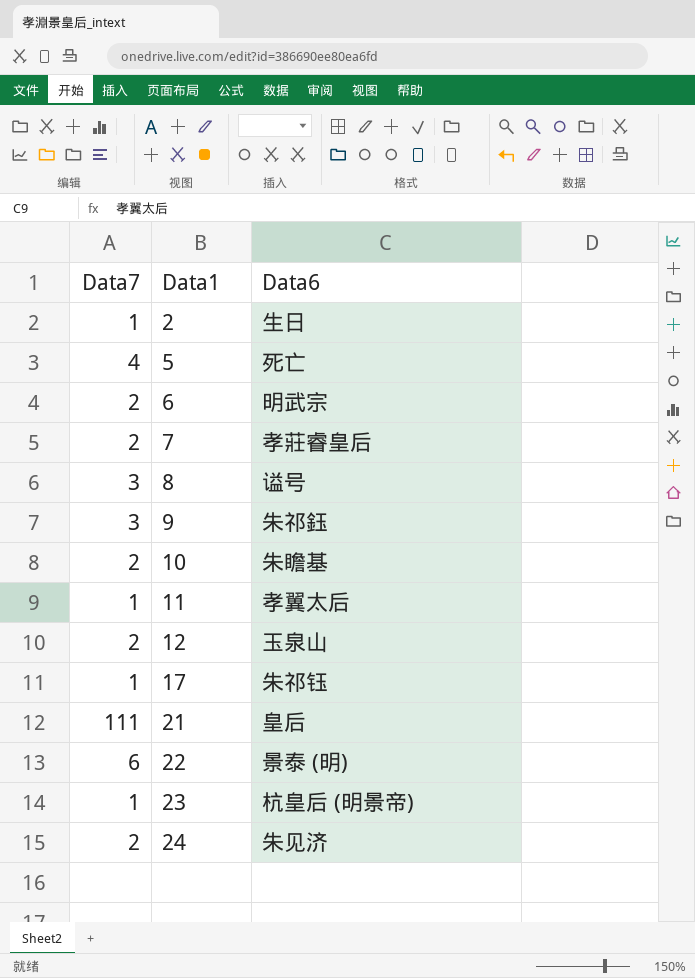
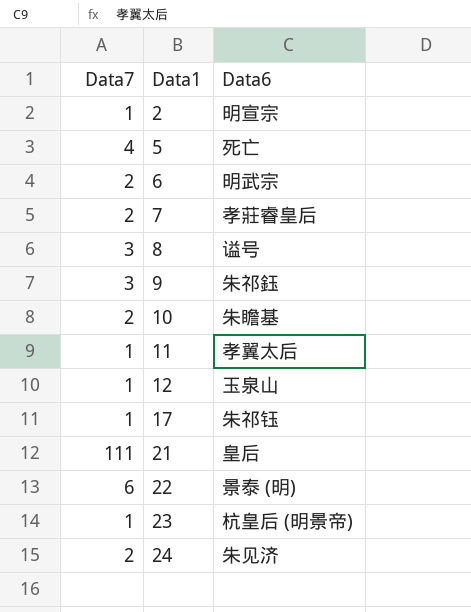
2 | Data6: 生日 -> 明宣宗
12 | Data7: 2 -> 1

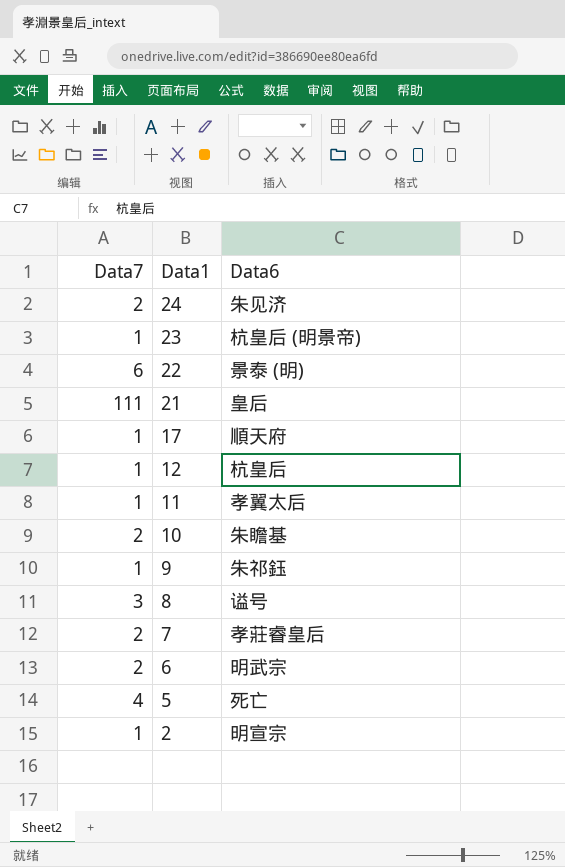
row order: Data1 ascending -> Data1 descending
17 | Data6: 朱祁钰 -> 順天府
12 | Data6: 玉泉山 -> 杭皇后
9 | Data7: 3 -> 1

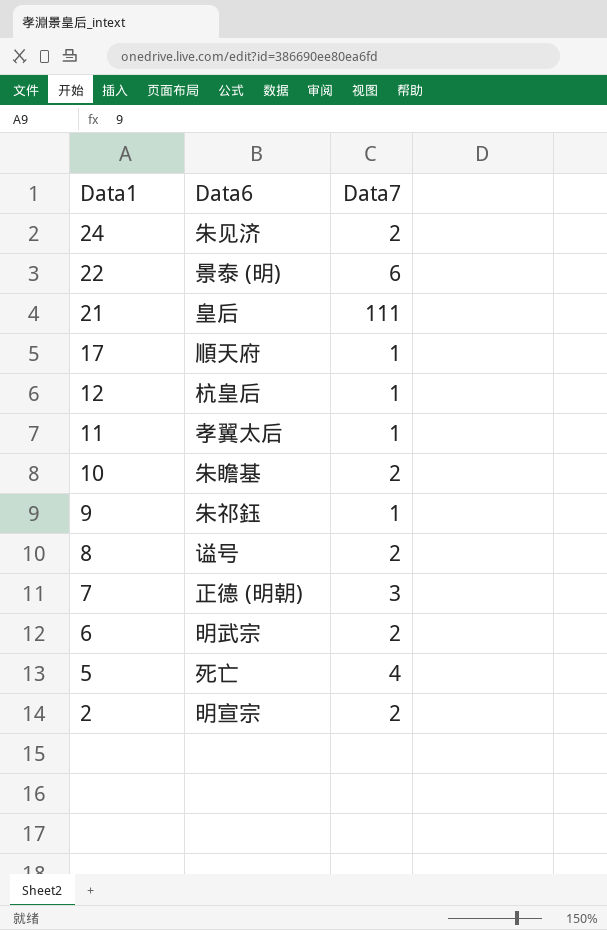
column Data7 | position: 1 -> 3
row 23: 1 | 杭皇后 (明景帝) -> none
8 | Data7: 3 -> 2
7 | Data6: 孝莊睿皇后 -> 正德 (明朝)
7 | Data7: 2 -> 3
2 | Data7: 1 -> 2

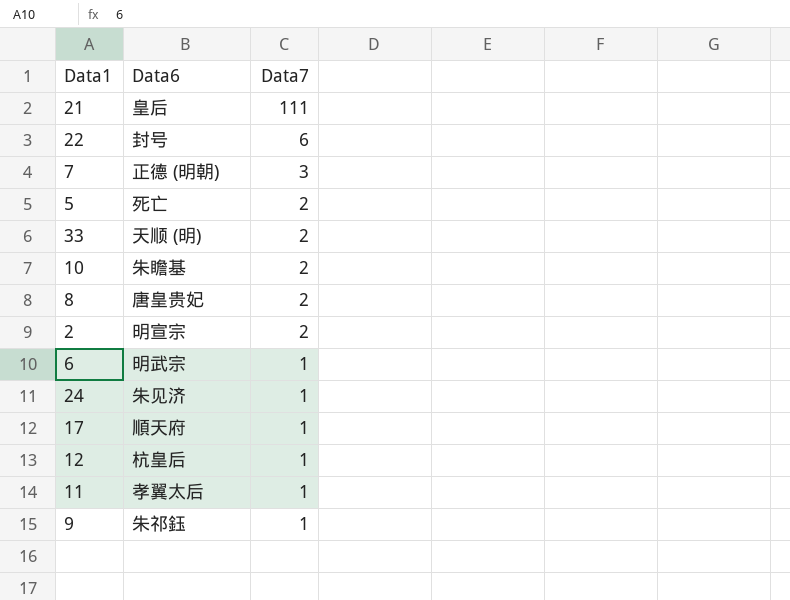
row order: Data1 descending -> Data7 descending
22 | Data6: 景泰 (明) -> 封号
5 | Data7: 4 -> 2
row 33: none -> 天顺 (明) | 2
8 | Data6: 谥号 -> 唐皇贵妃
6 | Data7: 2 -> 1
24 | Data7: 2 -> 1

